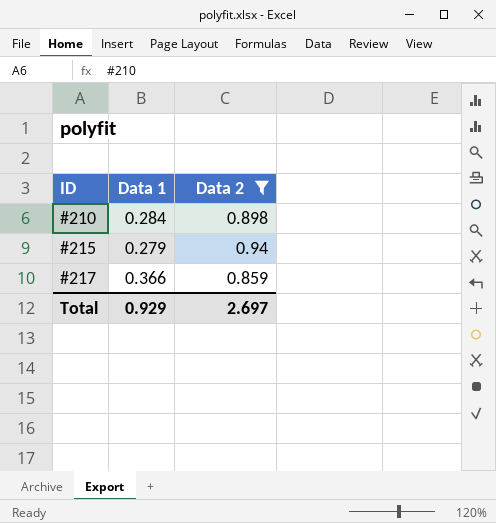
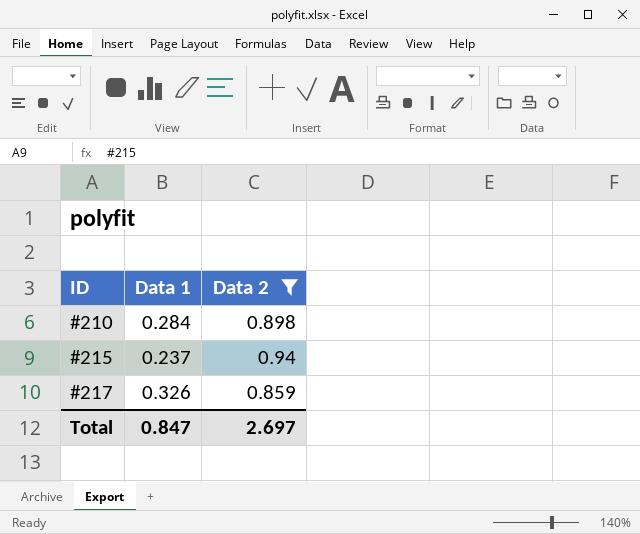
#215 | Data 1: 0.279 -> 0.237
#217 | Data 1: 0.366 -> 0.326
Total | Data 1: 0.929 -> 0.847

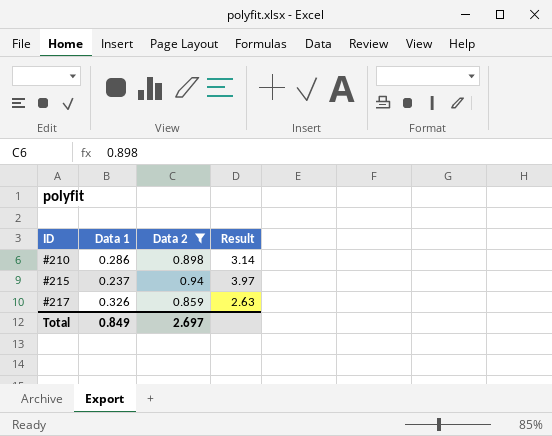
column Result | formula: none -> [Data 2] / [Data 1]
#210 | Data 1: 0.284 -> 0.286
Total | Data 1: 0.847 -> 0.849

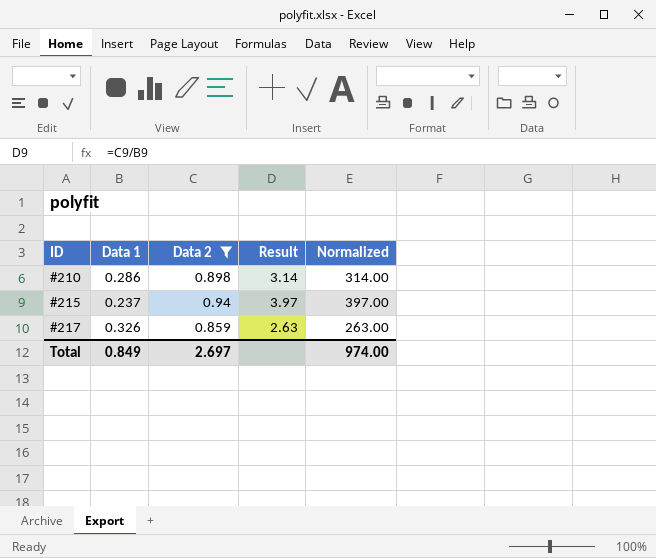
column Normalized | formula: none -> [Result] * 100

